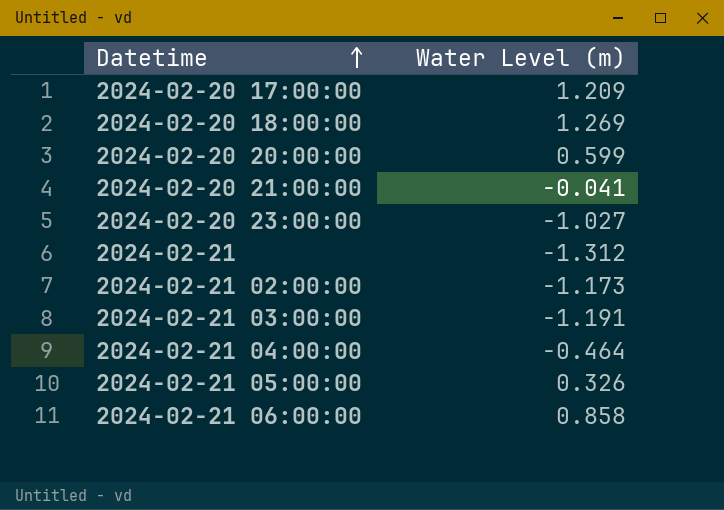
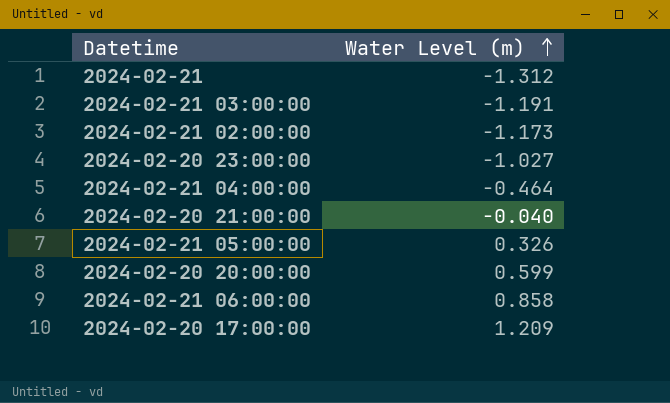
row order: Datetime ascending -> Water Level (m) ascending
row 2024-02-20 18:00:00: 1.269 -> none
2024-02-20 21:00:00 | Water Level (m): -0.041 -> -0.040

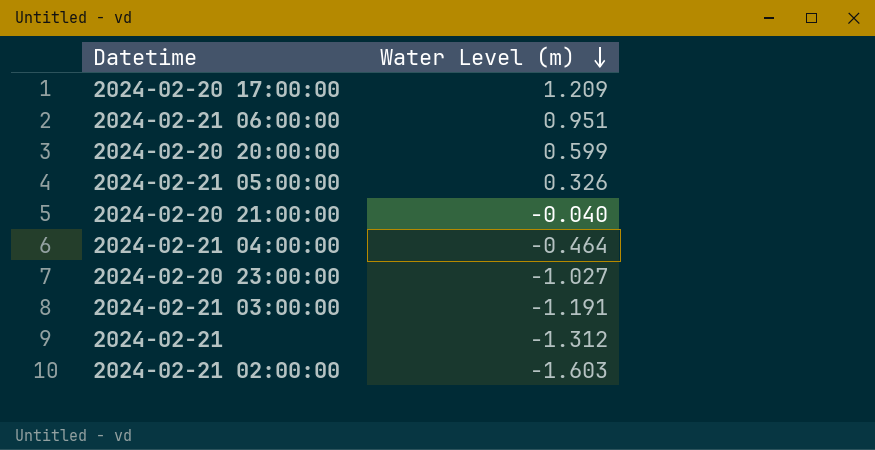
row order: Water Level (m) ascending -> Water Level (m) descending
2024-02-21 06:00:00 | Water Level (m): 0.858 -> 0.951
2024-02-21 02:00:00 | Water Level (m): -1.173 -> -1.603

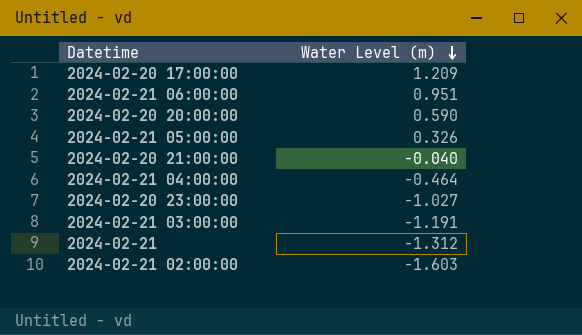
2024-02-20 20:00:00 | Water Level (m): 0.599 -> 0.590

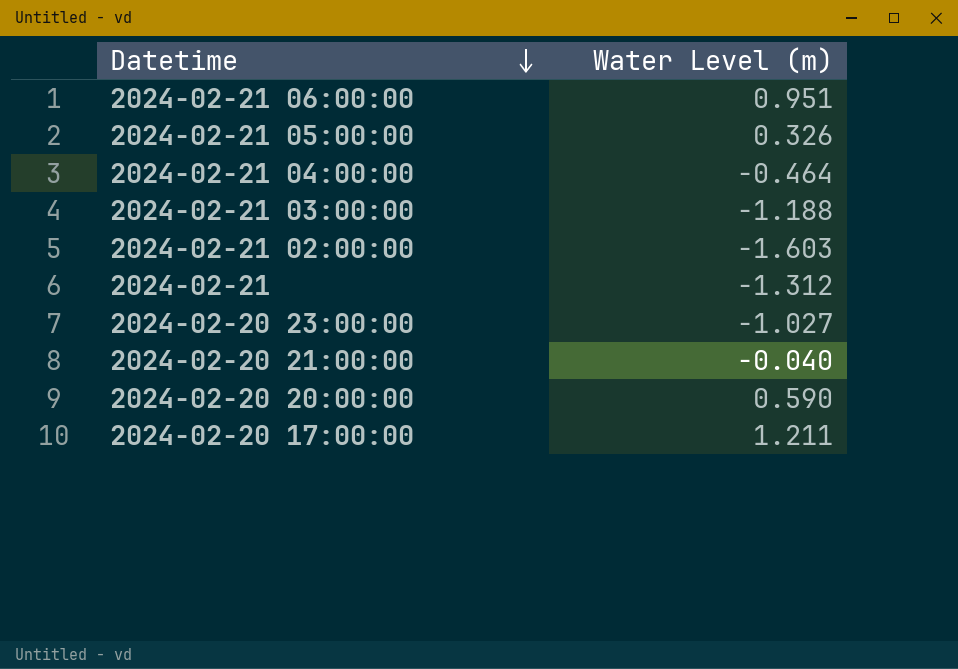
row order: Water Level (m) descending -> Datetime descending
2024-02-21 03:00:00 | Water Level (m): -1.191 -> -1.188
2024-02-20 17:00:00 | Water Level (m): 1.209 -> 1.211

